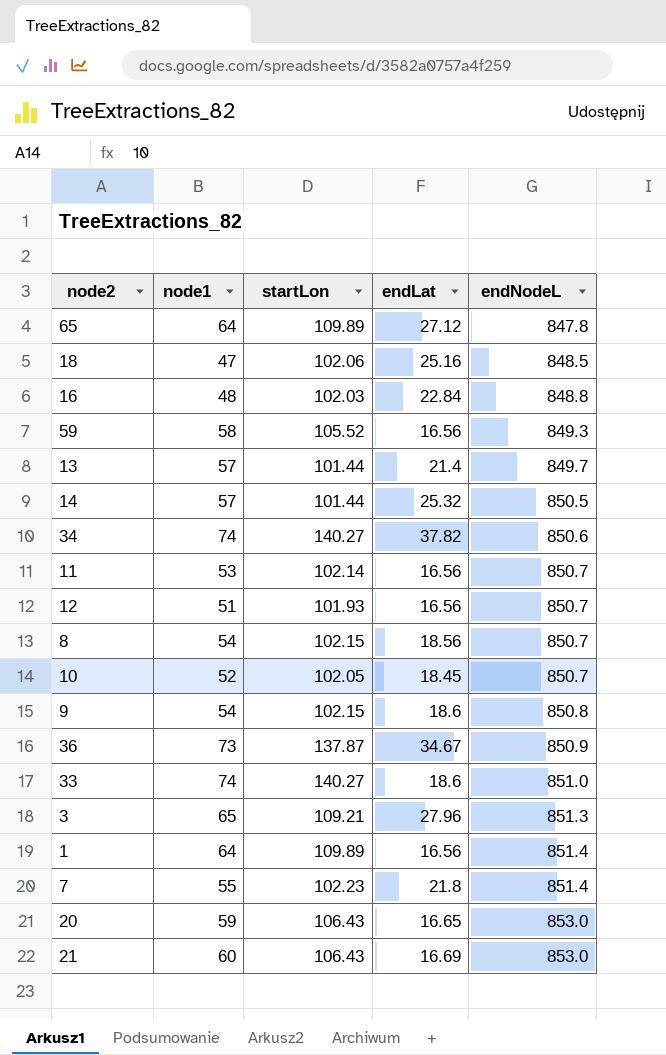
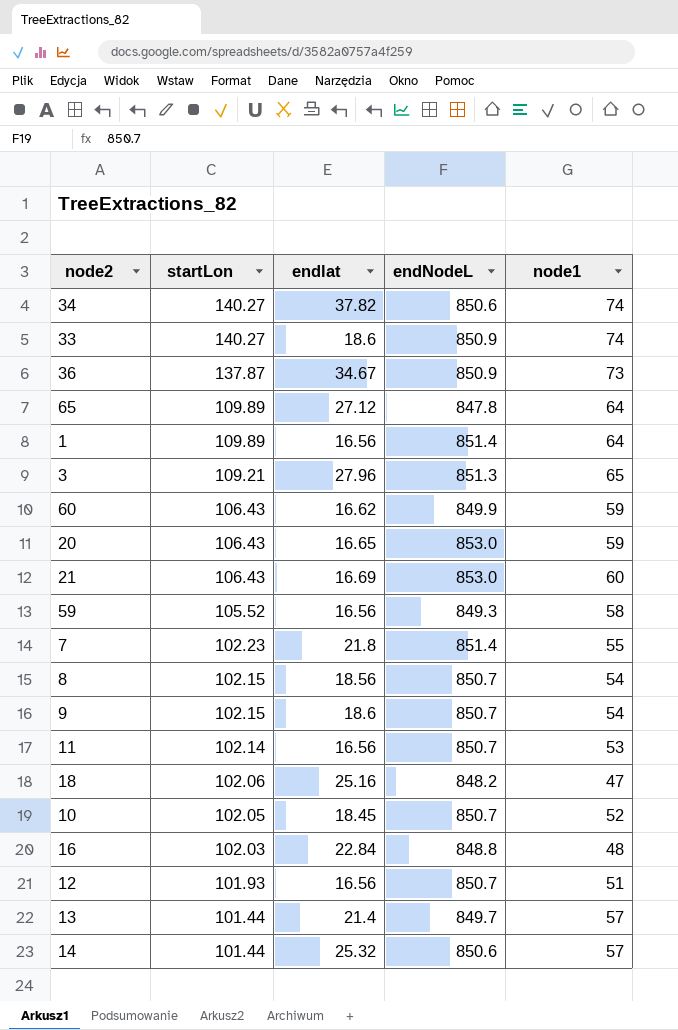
row order: endNodeL ascending -> startLon descending
column name: endLat -> endlat
column node1 | position: 2 -> 5
33 | endNodeL: 851.0 -> 850.9
row 60: none -> 106.43 | 16.62 | 849.9 | 59
9 | endNodeL: 850.8 -> 850.7
18 | endNodeL: 848.5 -> 848.2
14 | endNodeL: 850.5 -> 850.6

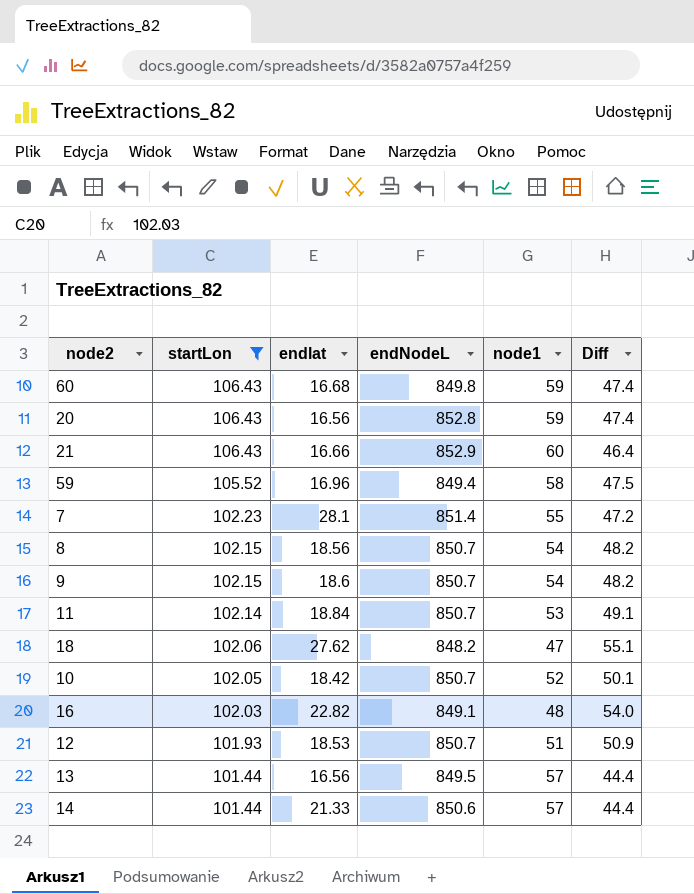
filter: none -> startLon <= 106.43
column Diff | formula: none -> [startLon] - [node1]
60 | endlat: 16.62 -> 16.68
60 | endNodeL: 849.9 -> 849.8
20 | endlat: 16.65 -> 16.56
20 | endNodeL: 853.0 -> 852.8
21 | endlat: 16.69 -> 16.66
21 | endNodeL: 853.0 -> 852.9
59 | endlat: 16.56 -> 16.96
59 | endNodeL: 849.3 -> 849.4
7 | endlat: 21.8 -> 28.1
11 | endlat: 16.56 -> 18.84
18 | endlat: 25.16 -> 27.62
10 | endlat: 18.45 -> 18.42
16 | endlat: 22.84 -> 22.82
16 | endNodeL: 848.8 -> 849.1
12 | endlat: 16.56 -> 18.53
13 | endlat: 21.4 -> 16.56
13 | endNodeL: 849.7 -> 849.5
14 | endlat: 25.32 -> 21.33

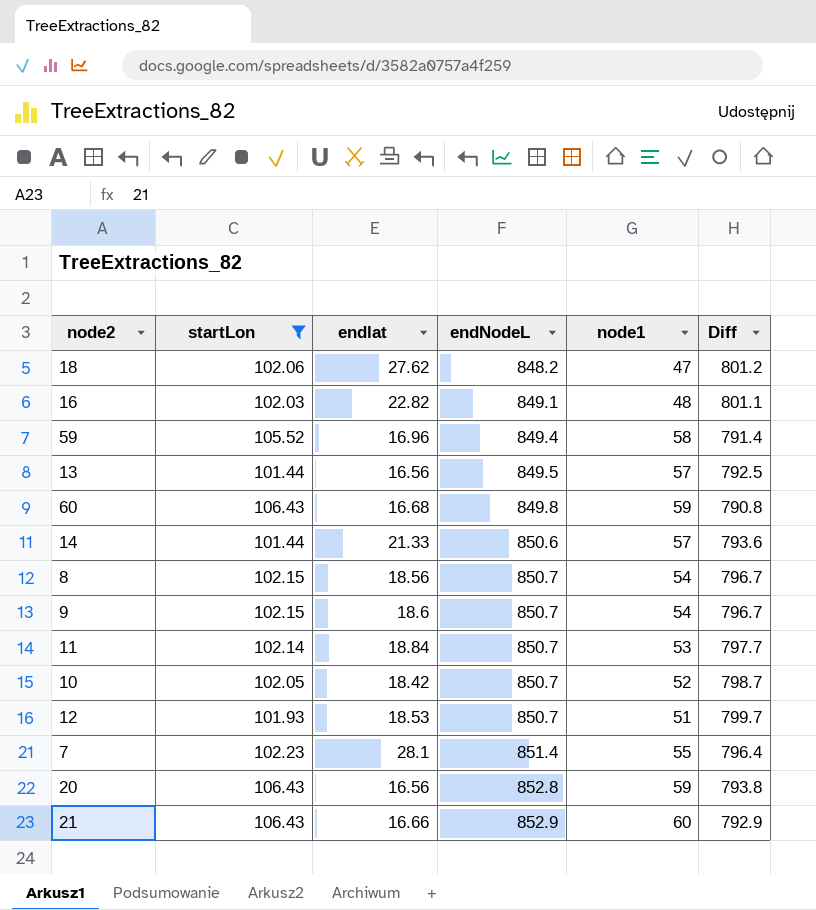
row order: startLon descending -> endNodeL ascending
column Diff | formula: [startLon] - [node1] -> [endNodeL] - [node1]

